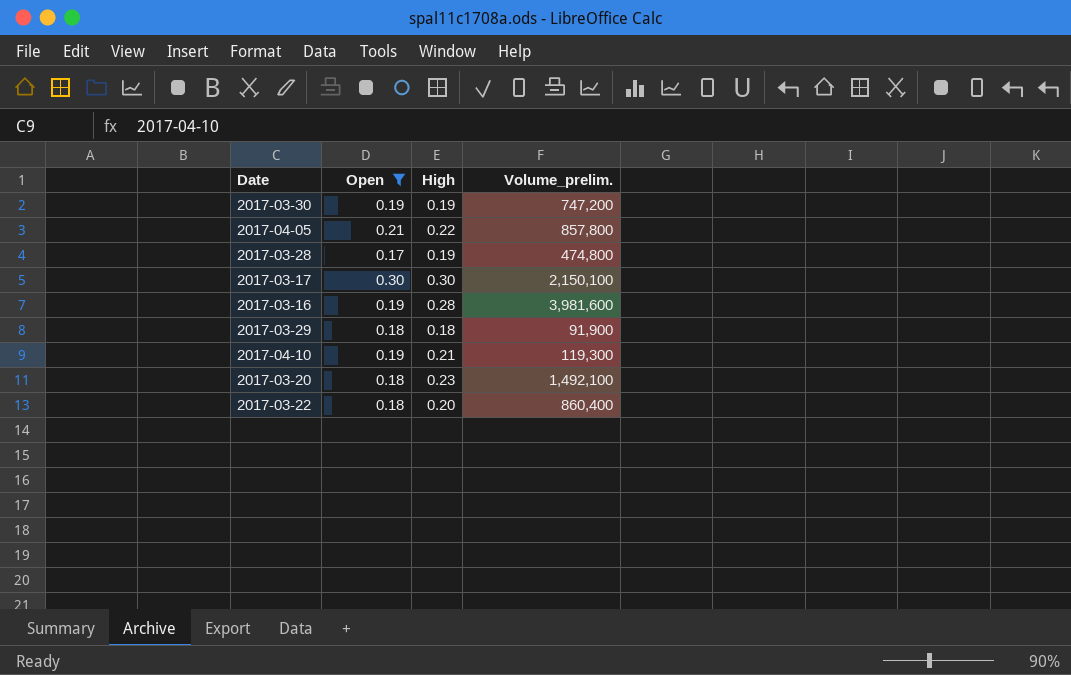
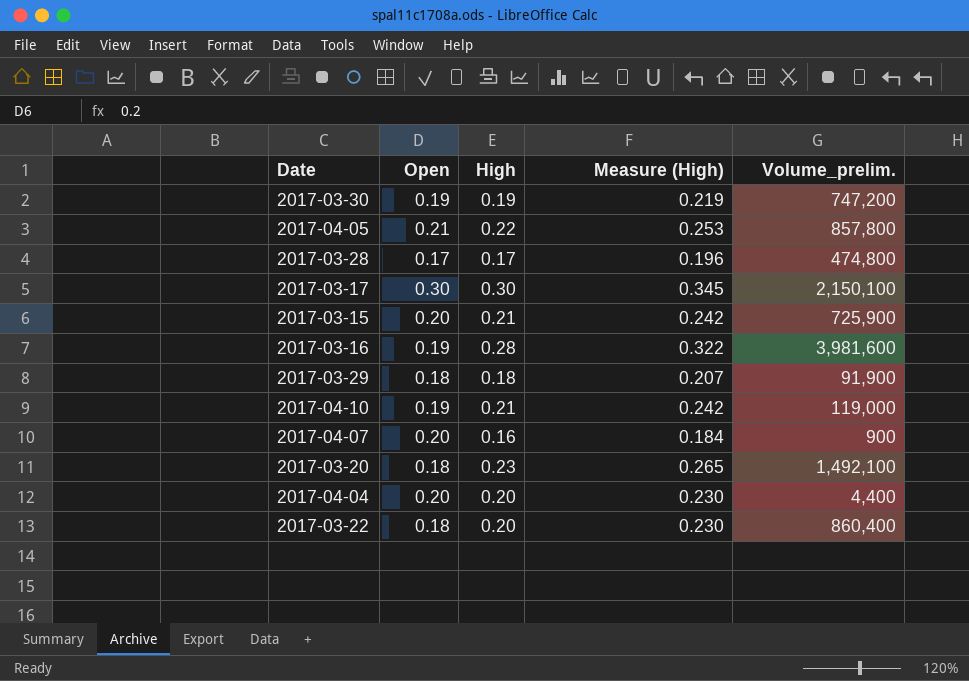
filter: Open != 0.20 -> none
column Measure (High) | formula: none -> [High] * 1.15
2017-03-28 | High: 0.19 -> 0.17
2017-04-10 | Volume_prelim.: 119,300 -> 119,000

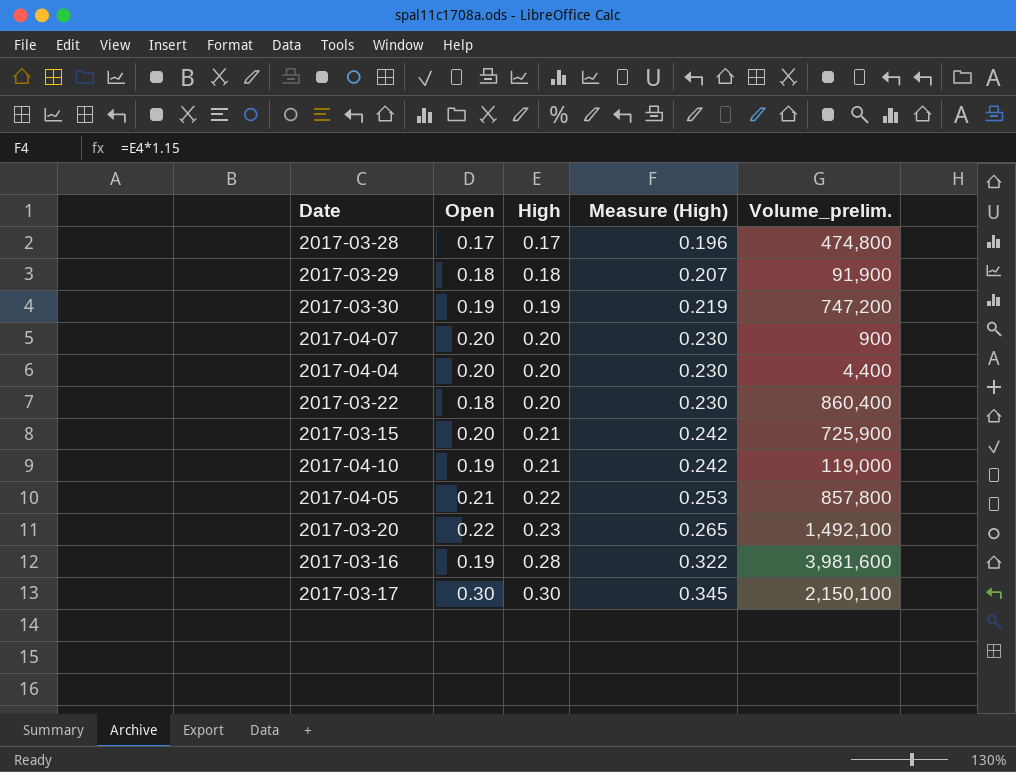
row order: none -> High ascending
2017-04-07 | High: 0.16 -> 0.20
2017-04-07 | Measure (High): 0.184 -> 0.230
2017-03-20 | Open: 0.18 -> 0.22

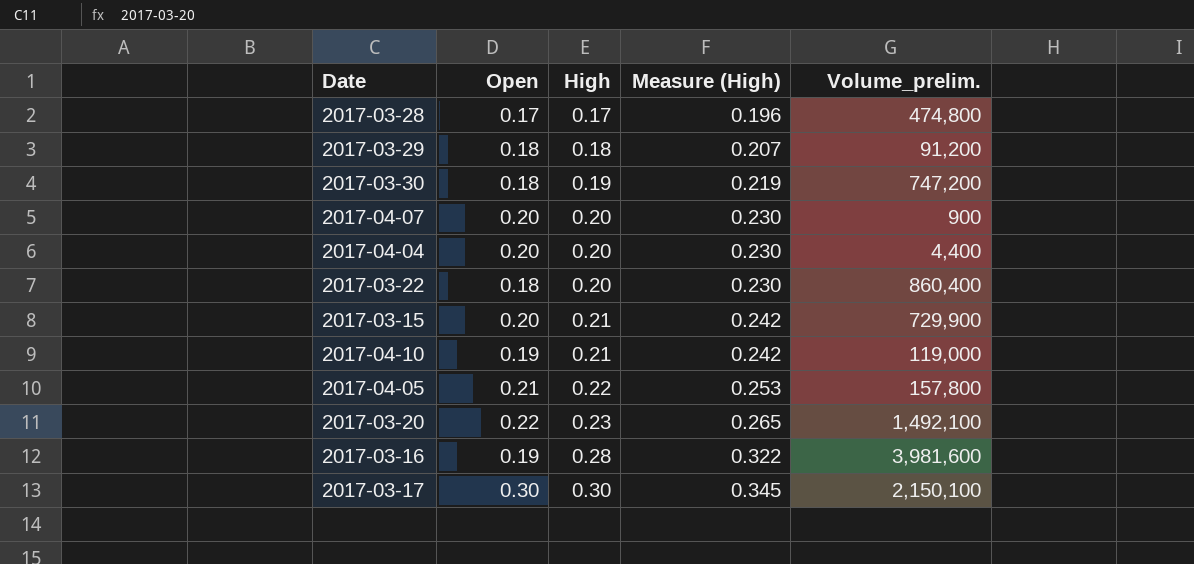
2017-03-29 | Volume_prelim.: 91,900 -> 91,200
2017-03-30 | Open: 0.19 -> 0.18
2017-03-15 | Volume_prelim.: 725,900 -> 729,900
2017-04-05 | Volume_prelim.: 857,800 -> 157,800

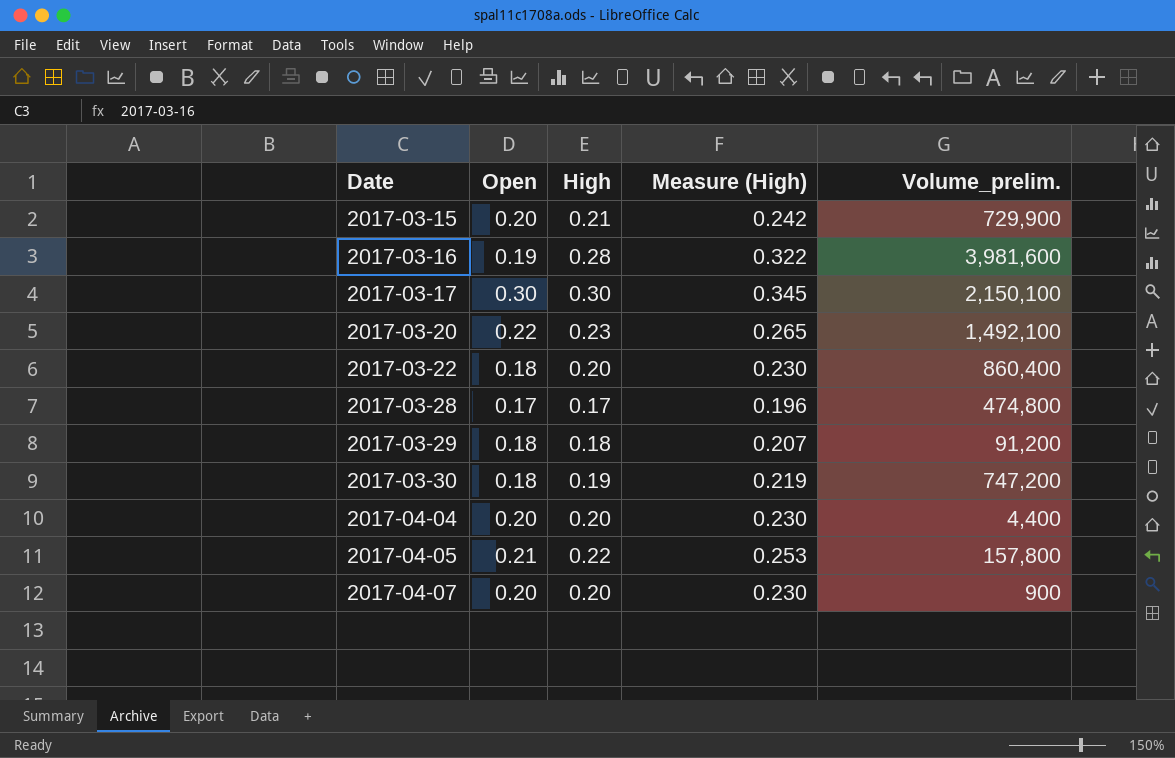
row order: High ascending -> Date ascending
row 2017-04-10: 0.19 | 0.21 | 0.242 | 119,000 -> none

